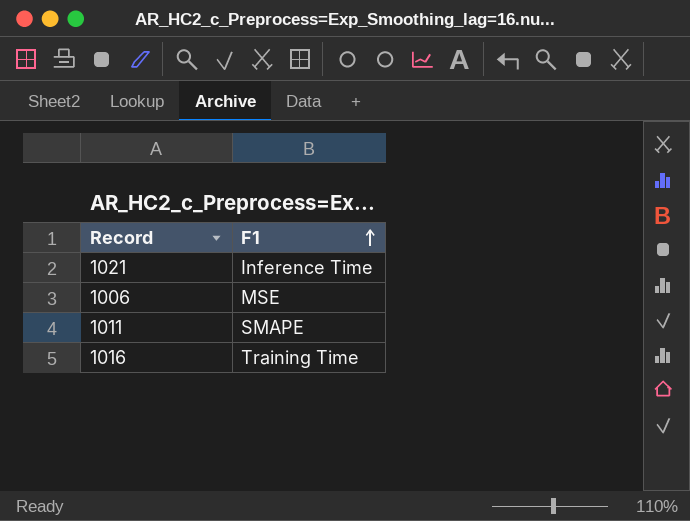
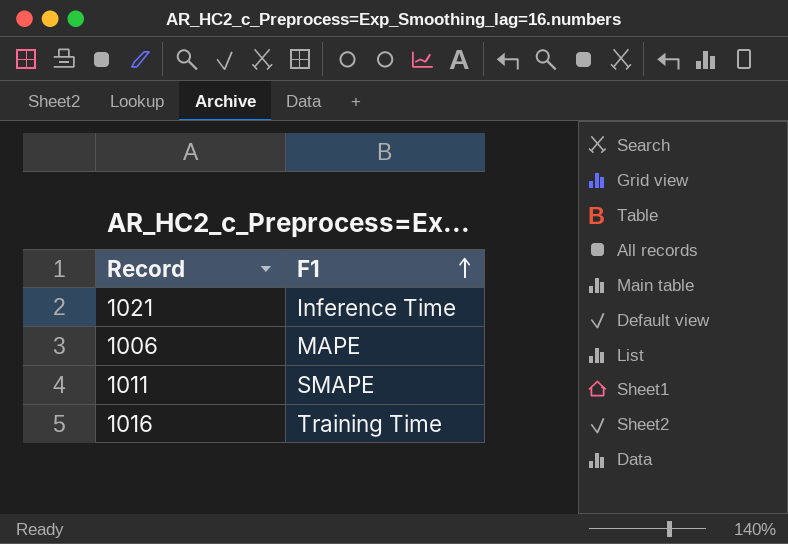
1006 | F1: MSE -> MAPE

